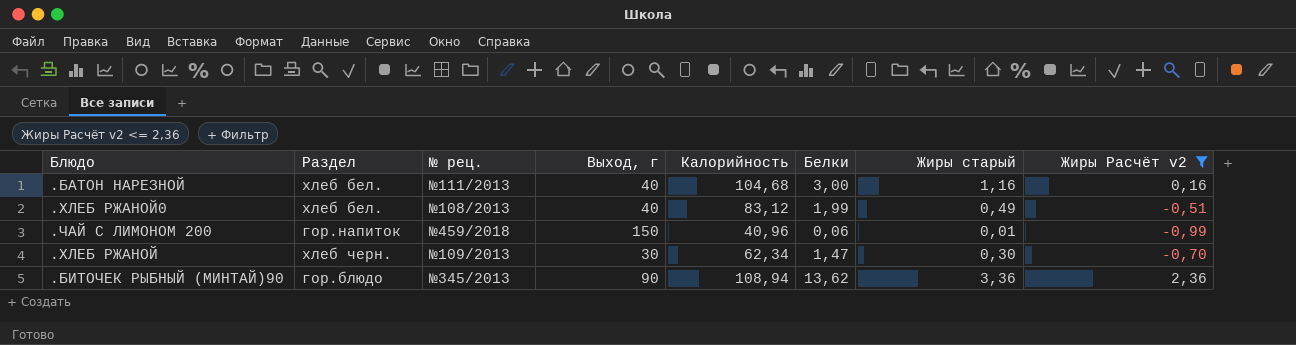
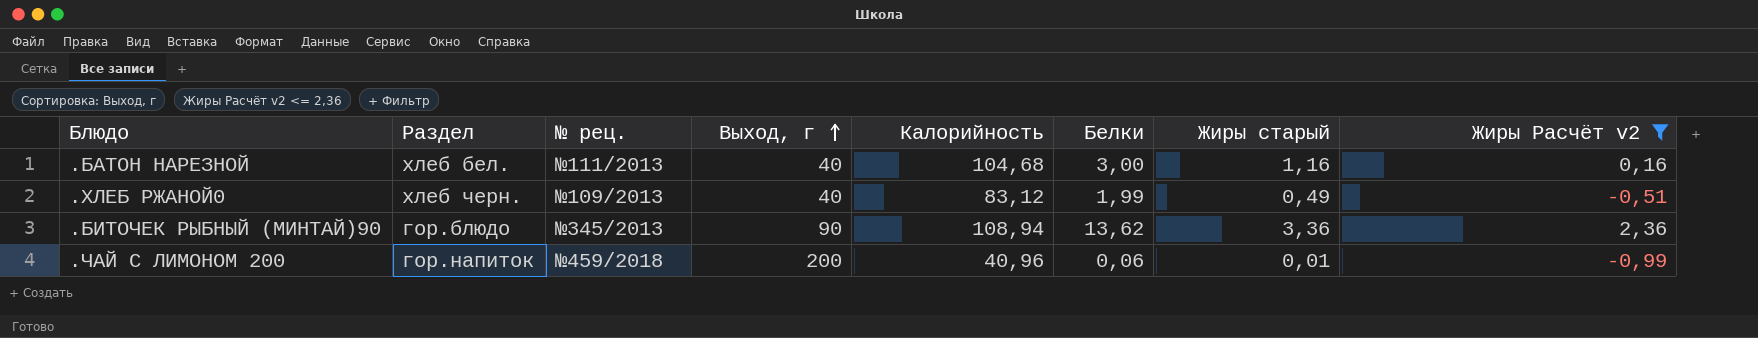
row order: none -> Выход, г ascending
row .ХЛЕБ РЖАНОЙ: хлеб черн. | №109/2013 | 30 | 62,34 | 1,47 | 0,30 | -0,70 -> none
.ХЛЕБ РЖАНОЙ0 | Раздел: хлеб бел. -> хлеб черн.
.ХЛЕБ РЖАНОЙ0 | № рец.: №108/2013 -> №109/2013
.ЧАЙ С ЛИМОНОМ 200 | Выход, г: 150 -> 200

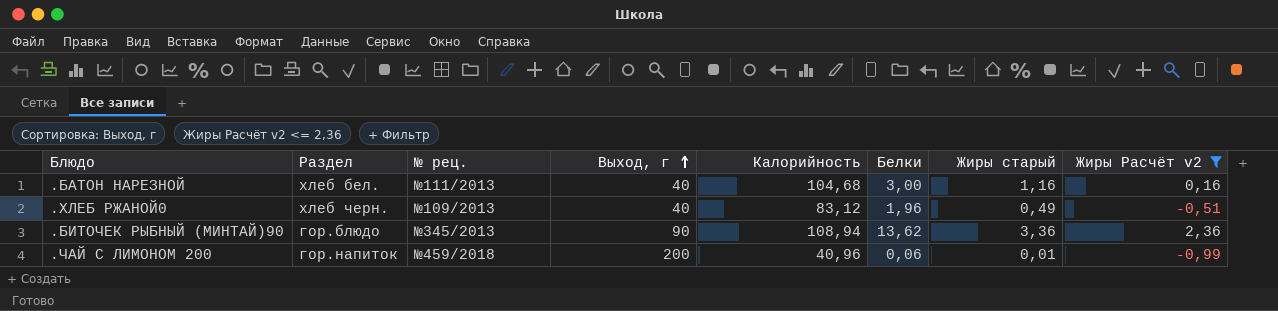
.ХЛЕБ РЖАНОЙ0 | Белки: 1,99 -> 1,96

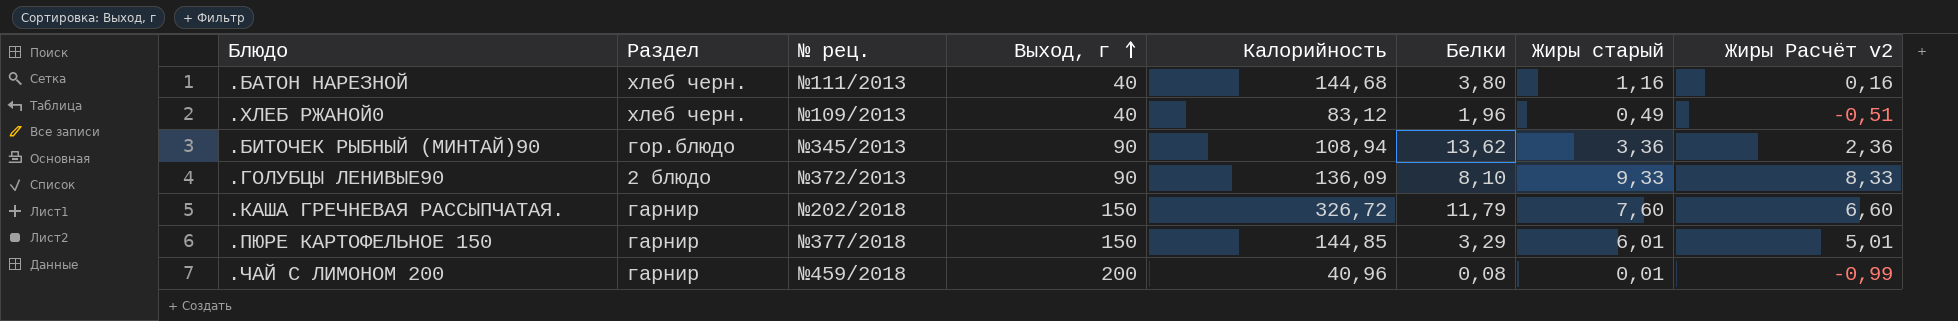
filter: Жиры Расчёт v2 <= 2,36 -> none
.БАТОН НАРЕЗНОЙ | Раздел: хлеб бел. -> хлеб черн.
.БАТОН НАРЕЗНОЙ | Калорийность: 104,68 -> 144,68
.БАТОН НАРЕЗНОЙ | Белки: 3,00 -> 3,80
.ЧАЙ С ЛИМОНОМ 200 | Раздел: гор.напиток -> гарнир
.ЧАЙ С ЛИМОНОМ 200 | Белки: 0,06 -> 0,08

